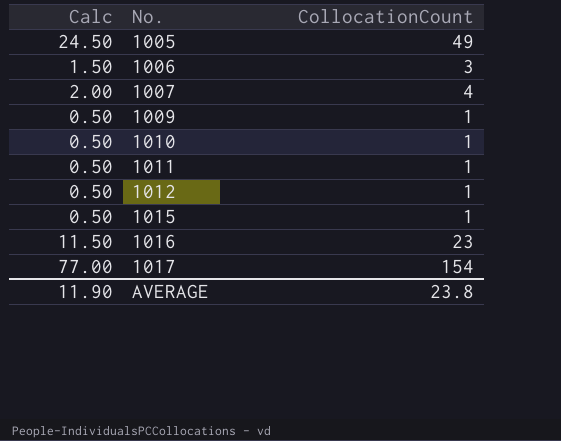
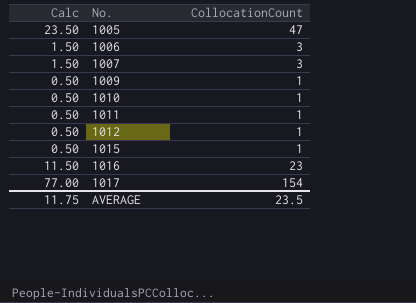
1005 | Calc: 24.50 -> 23.50
1005 | CollocationCount: 49 -> 47
1007 | Calc: 2.00 -> 1.50
1007 | CollocationCount: 4 -> 3
AVERAGE | Calc: 11.90 -> 11.75
AVERAGE | CollocationCount: 23.8 -> 23.5

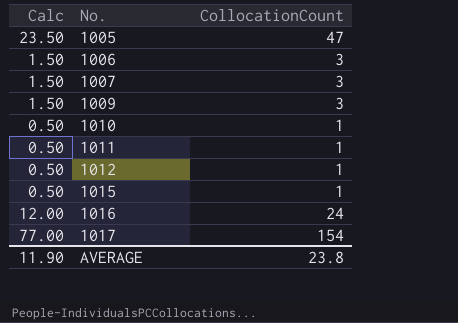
1009 | Calc: 0.50 -> 1.50
1009 | CollocationCount: 1 -> 3
1016 | Calc: 11.50 -> 12.00
1016 | CollocationCount: 23 -> 24
AVERAGE | Calc: 11.75 -> 11.90
AVERAGE | CollocationCount: 23.5 -> 23.8

